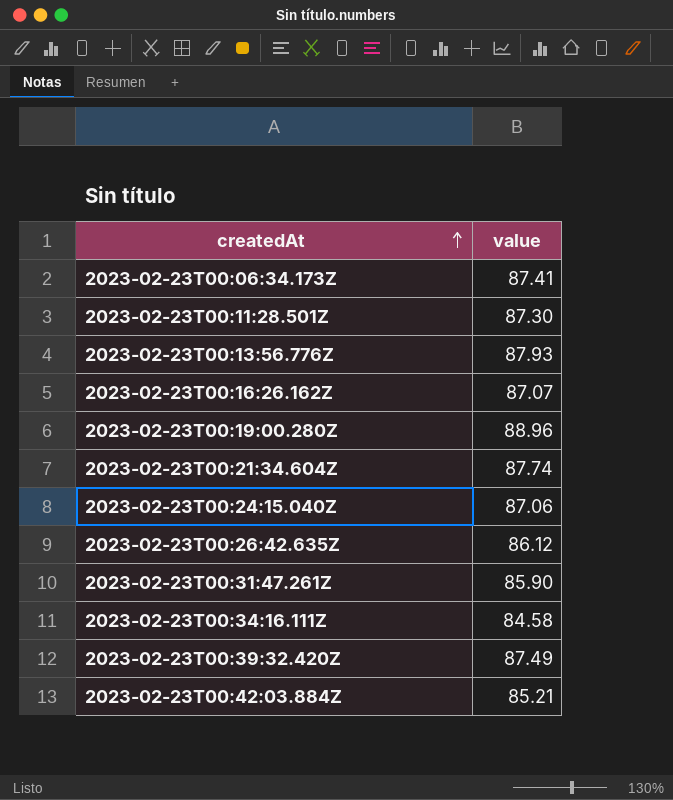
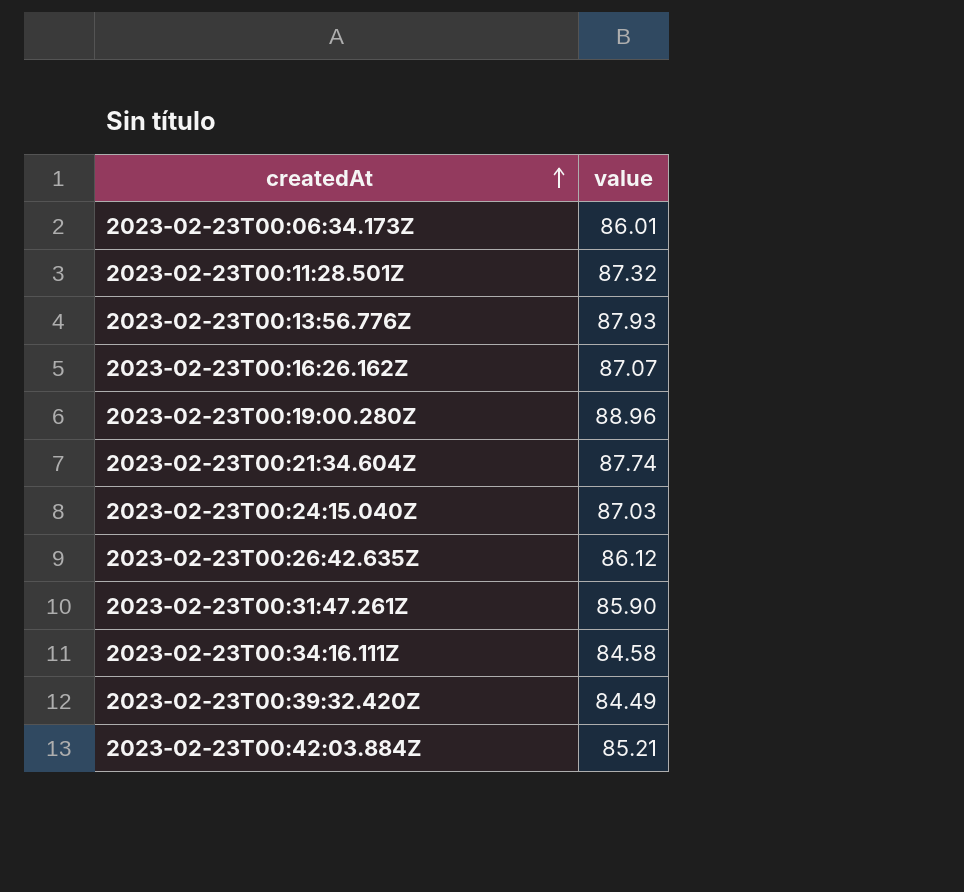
2023-02-23T00:06:34.173Z | value: 87.41 -> 86.01
2023-02-23T00:11:28.501Z | value: 87.30 -> 87.32
2023-02-23T00:24:15.040Z | value: 87.06 -> 87.03
2023-02-23T00:39:32.420Z | value: 87.49 -> 84.49

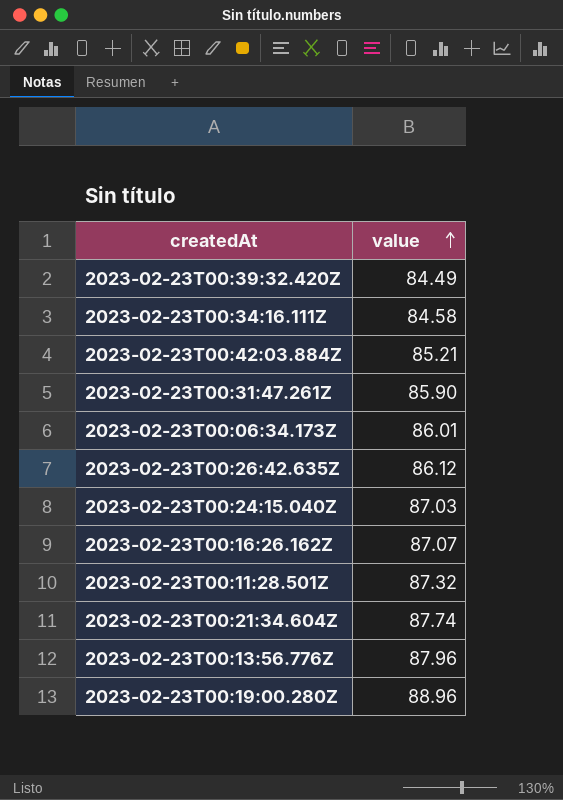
row order: createdAt ascending -> value ascending
2023-02-23T00:13:56.776Z | value: 87.93 -> 87.96

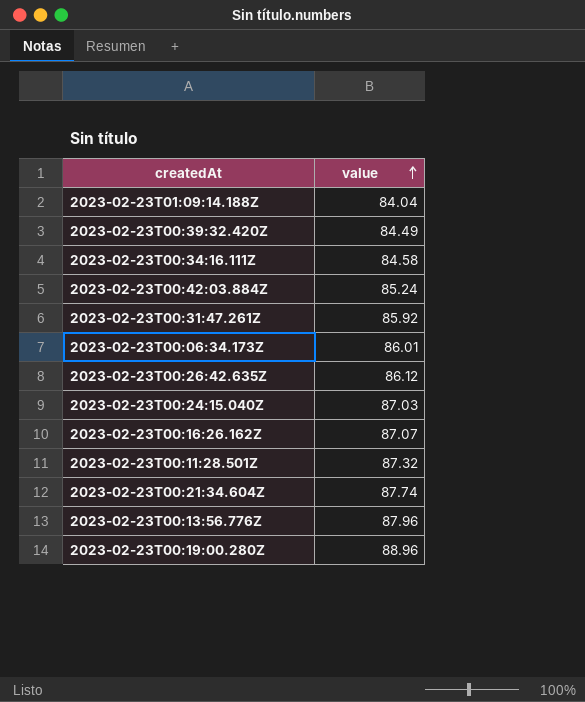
row 2023-02-23T01:09:14.188Z: none -> 84.04
2023-02-23T00:42:03.884Z | value: 85.21 -> 85.24
2023-02-23T00:31:47.261Z | value: 85.90 -> 85.92

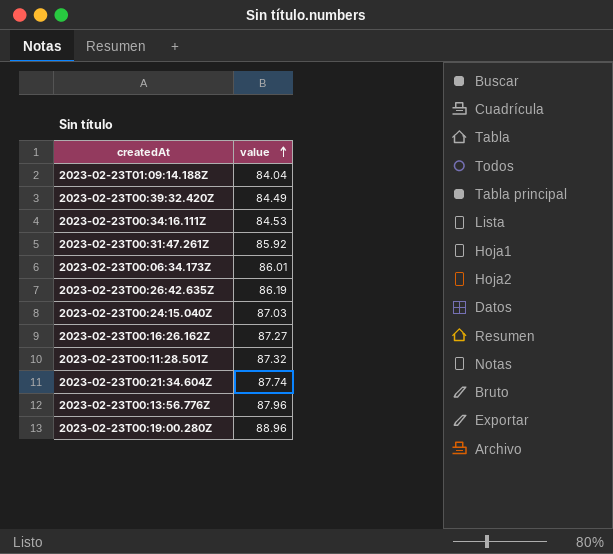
row 2023-02-23T00:42:03.884Z: 85.24 -> none
2023-02-23T00:34:16.111Z | value: 84.58 -> 84.53
2023-02-23T00:26:42.635Z | value: 86.12 -> 86.19
2023-02-23T00:16:26.162Z | value: 87.07 -> 87.27

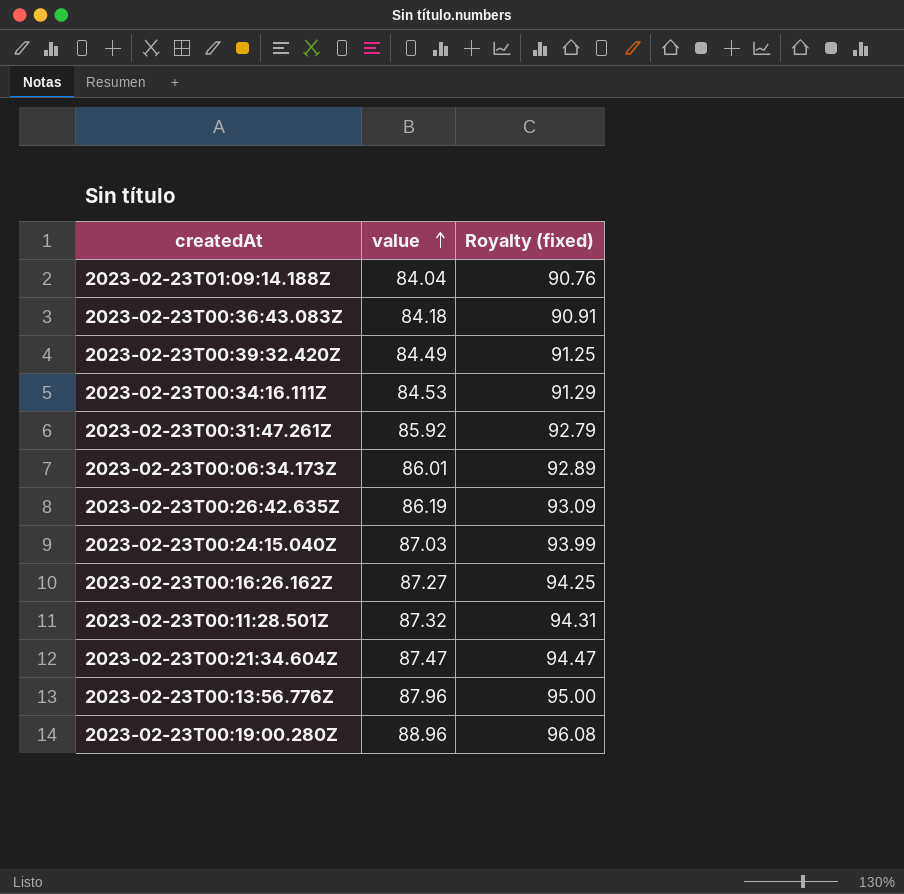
column Royalty (fixed) | formula: none -> [value] * 1.08
row 2023-02-23T00:36:43.083Z: none -> 84.18 | 90.91
2023-02-23T00:21:34.604Z | value: 87.74 -> 87.47

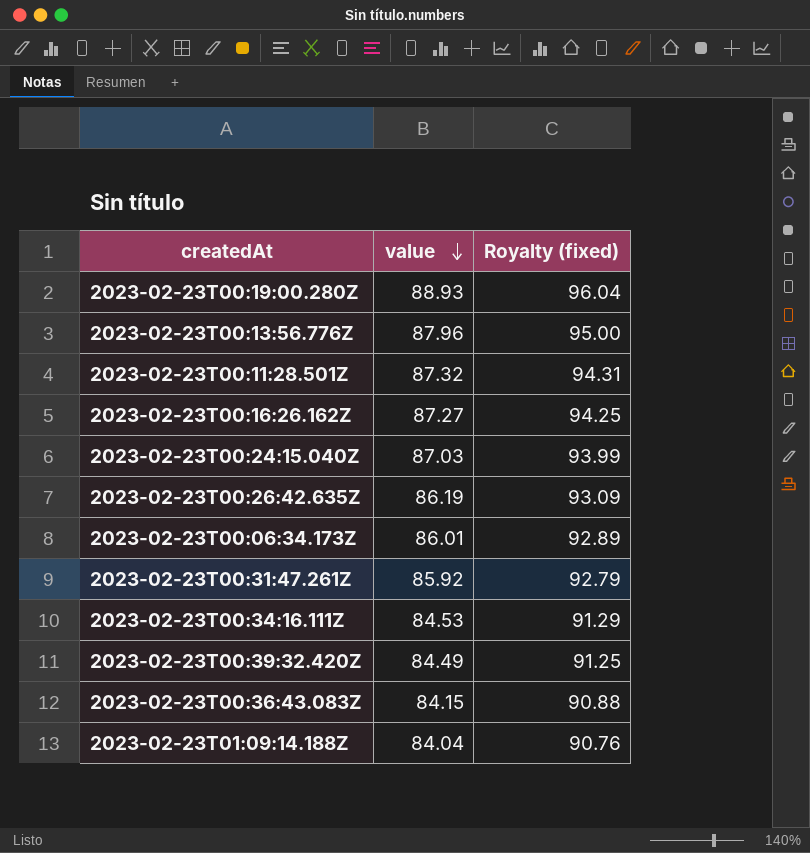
row order: value ascending -> value descending
row 2023-02-23T00:21:34.604Z: 87.47 | 94.47 -> none
2023-02-23T00:19:00.280Z | value: 88.96 -> 88.93
2023-02-23T00:19:00.280Z | Royalty (fixed): 96.08 -> 96.04
2023-02-23T00:36:43.083Z | value: 84.18 -> 84.15
2023-02-23T00:36:43.083Z | Royalty (fixed): 90.91 -> 90.88

